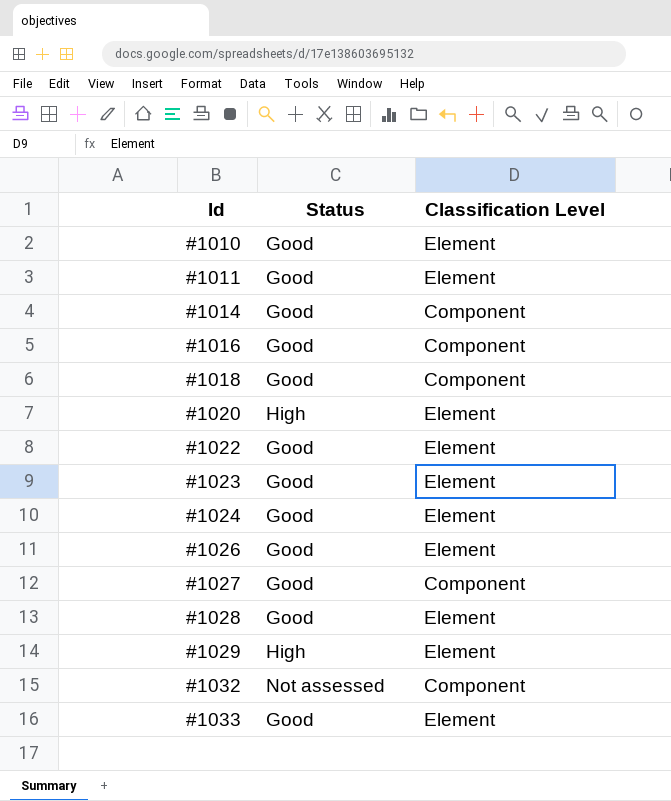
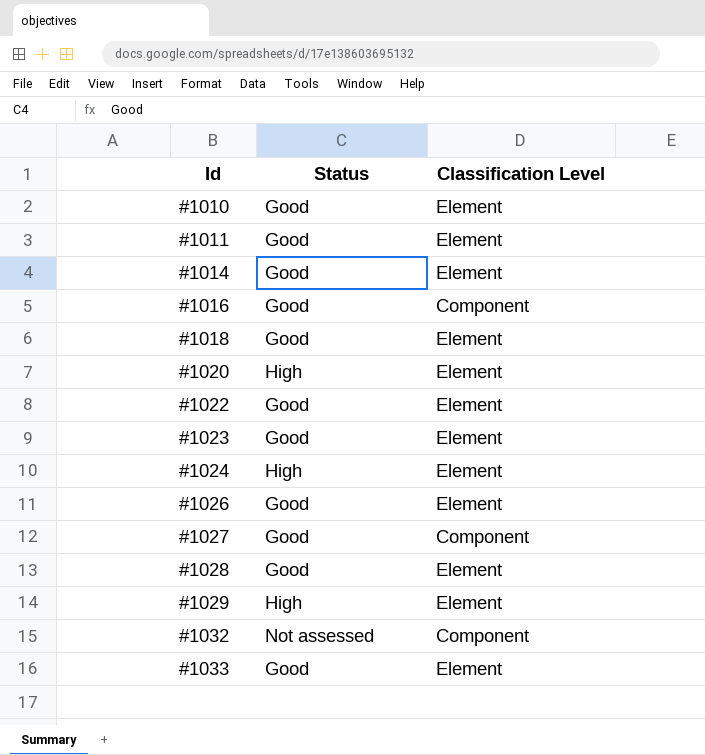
#1014 | Classification Level: Component -> Element
#1018 | Classification Level: Component -> Element
#1024 | Status: Good -> High

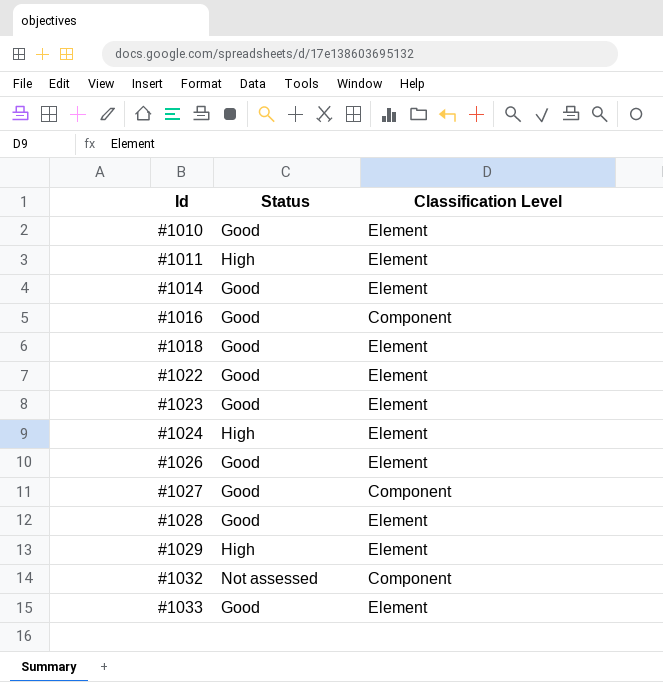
row #1020: High | Element -> none
#1011 | Status: Good -> High

